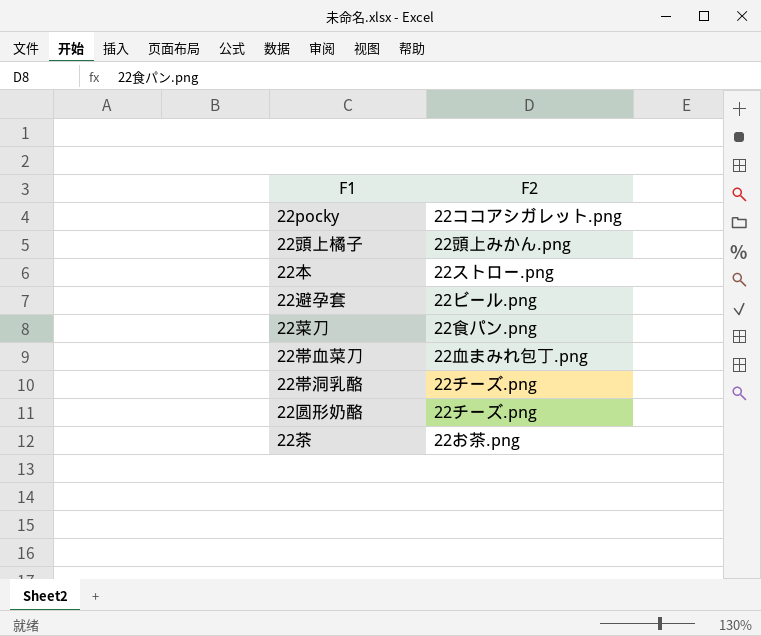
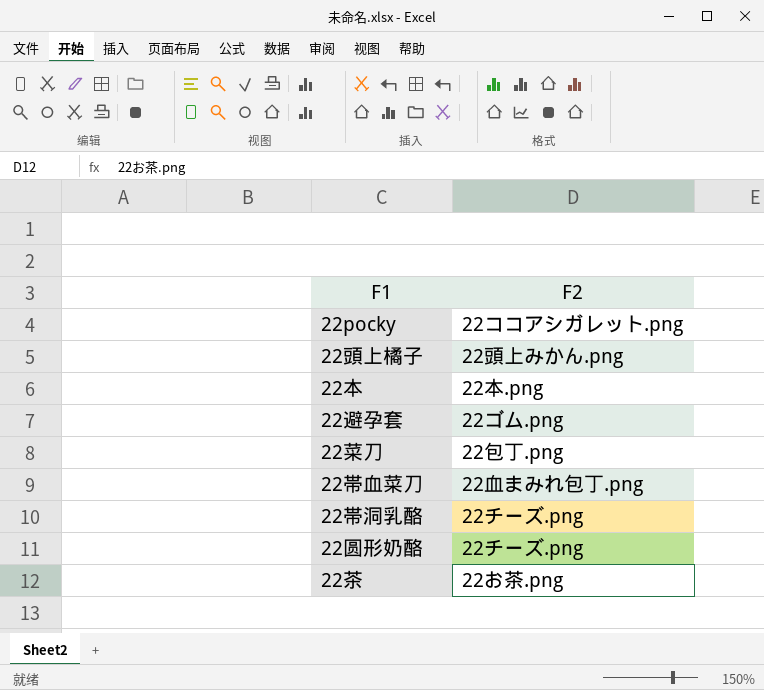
22本 | F2: 22ストロー.png -> 22本.png
22避孕套 | F2: 22ビール.png -> 22ゴム.png
22菜刀 | F2: 22食パン.png -> 22包丁.png

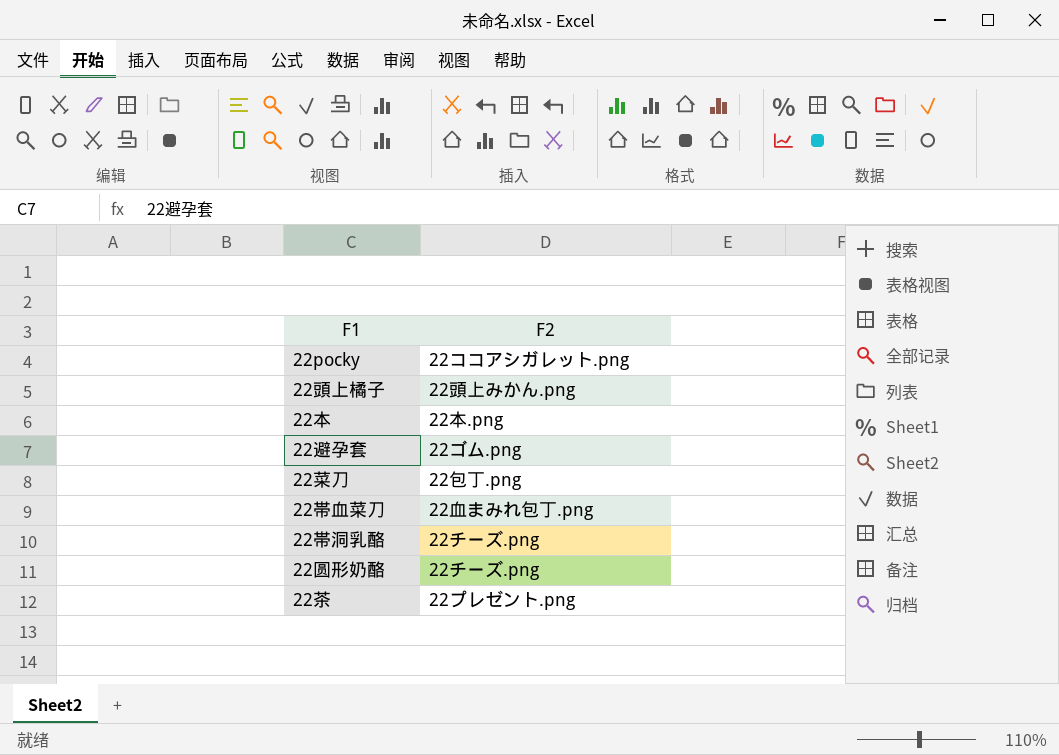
22茶 | F2: 22お茶.png -> 22プレゼント.png

